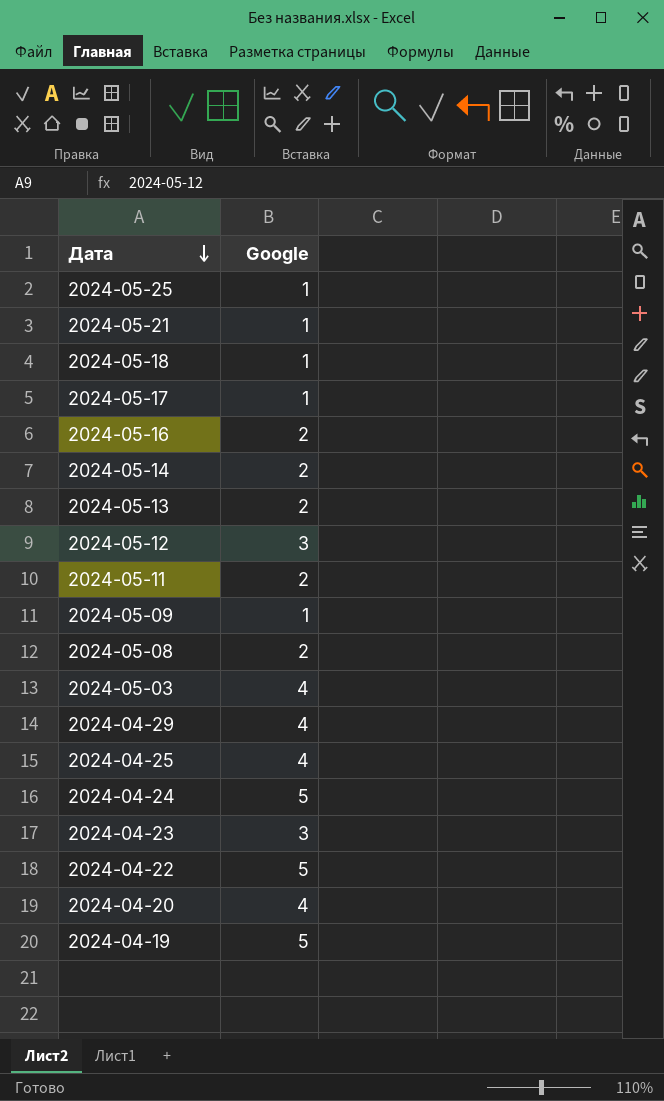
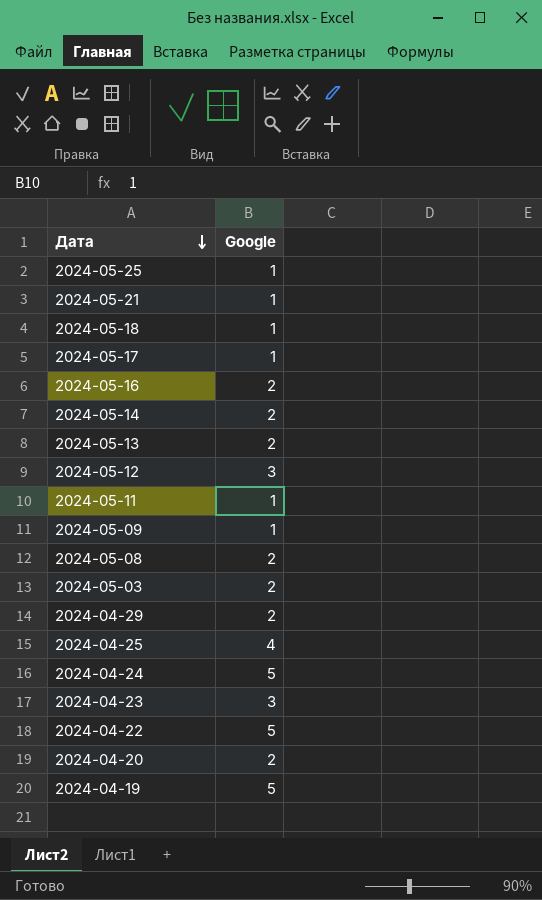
2024-05-11 | Google: 2 -> 1
2024-05-03 | Google: 4 -> 2
2024-04-29 | Google: 4 -> 2
2024-04-20 | Google: 4 -> 2

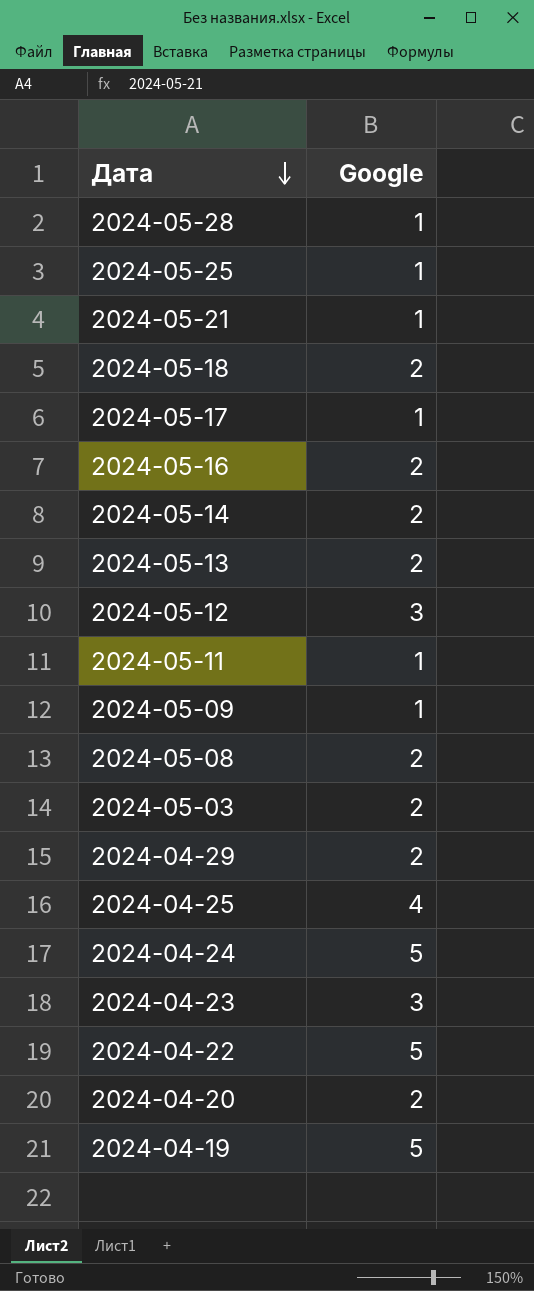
row 2024-05-28: none -> 1
2024-05-18 | Google: 1 -> 2

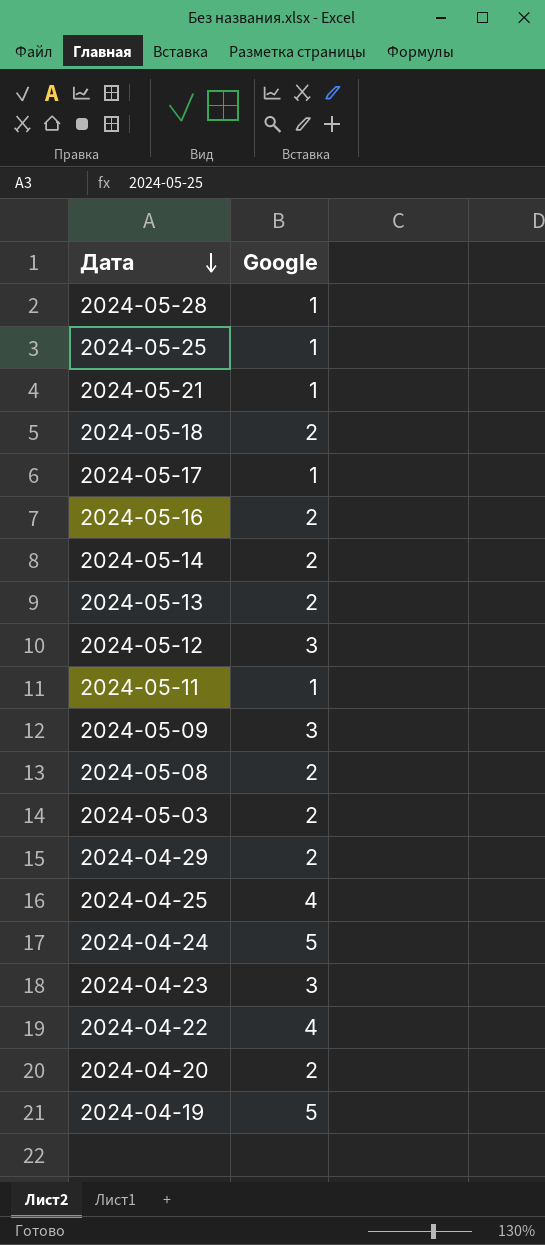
2024-05-09 | Google: 1 -> 3
2024-04-22 | Google: 5 -> 4

